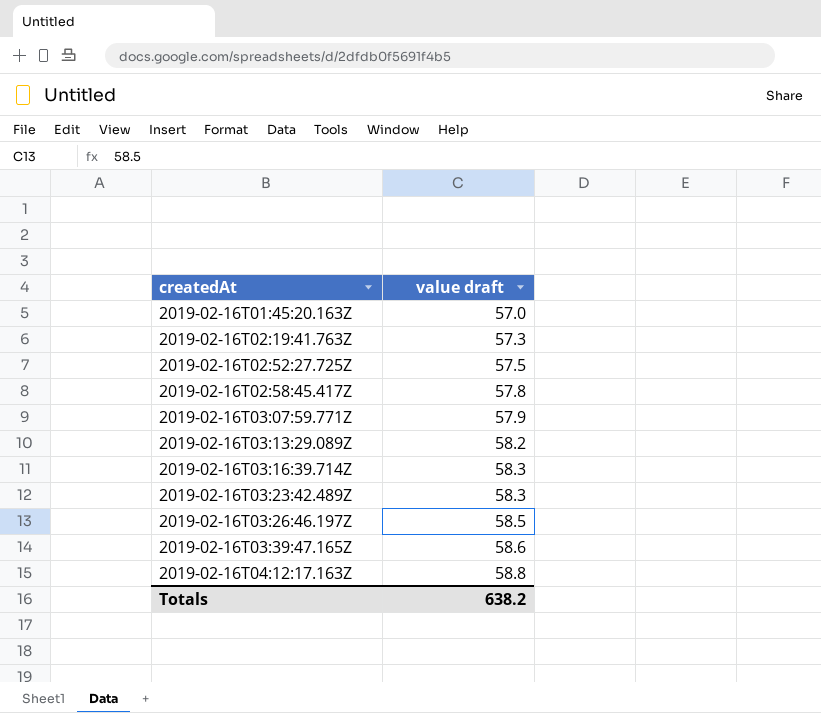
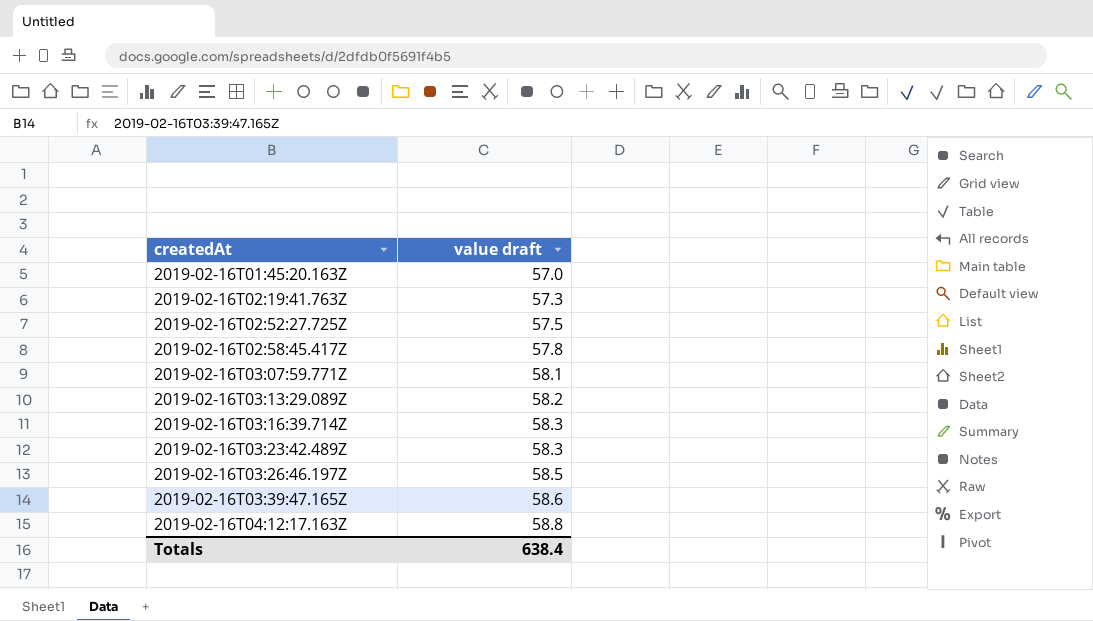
2019-02-16T03:07:59.771Z | value draft: 57.9 -> 58.1
Totals | value draft: 638.2 -> 638.4

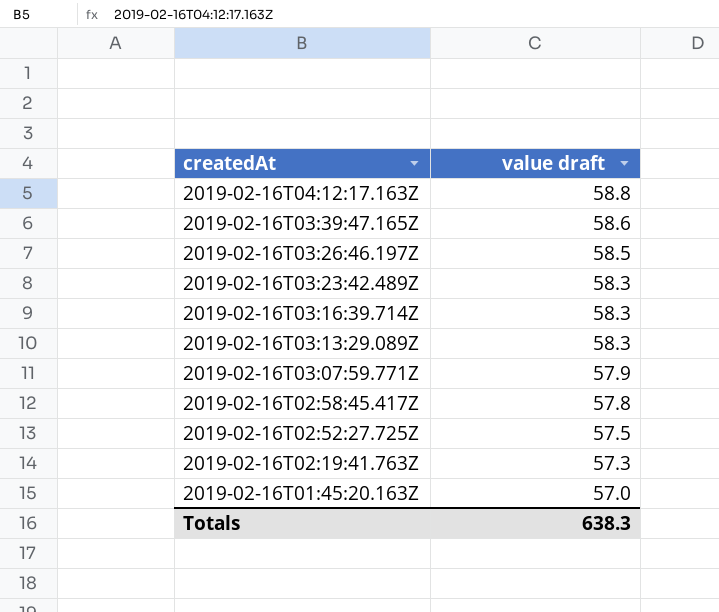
row order: createdAt ascending -> createdAt descending
2019-02-16T03:13:29.089Z | value draft: 58.2 -> 58.3
2019-02-16T03:07:59.771Z | value draft: 58.1 -> 57.9
Totals | value draft: 638.4 -> 638.3

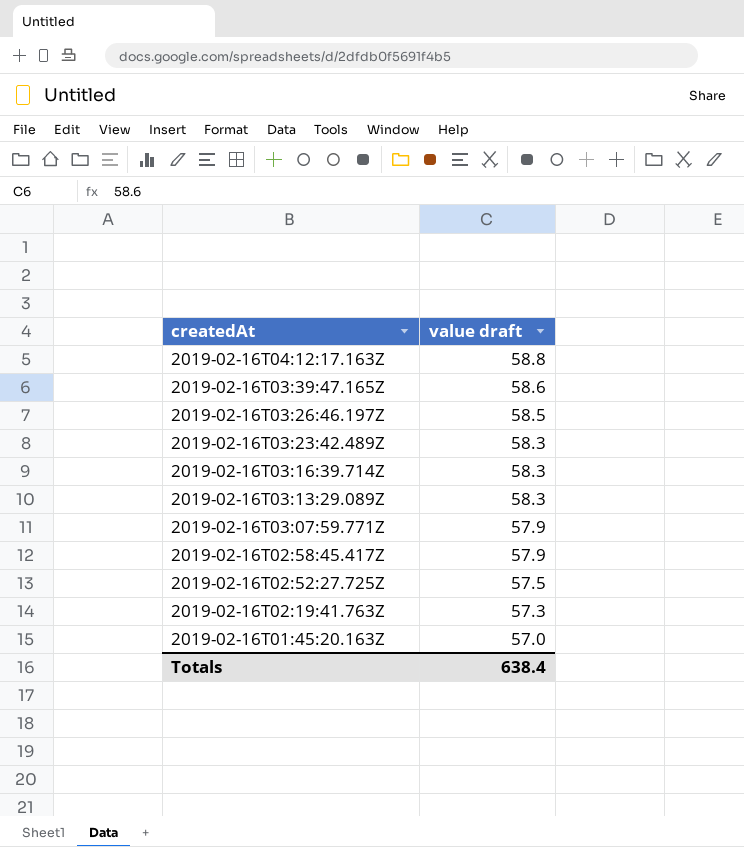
2019-02-16T02:58:45.417Z | value draft: 57.8 -> 57.9
Totals | value draft: 638.3 -> 638.4

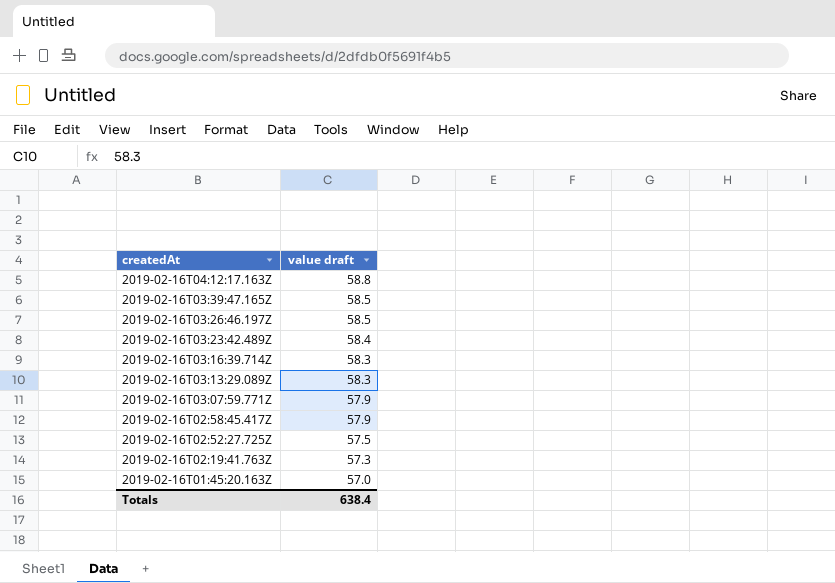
2019-02-16T03:39:47.165Z | value draft: 58.6 -> 58.5
2019-02-16T03:23:42.489Z | value draft: 58.3 -> 58.4

